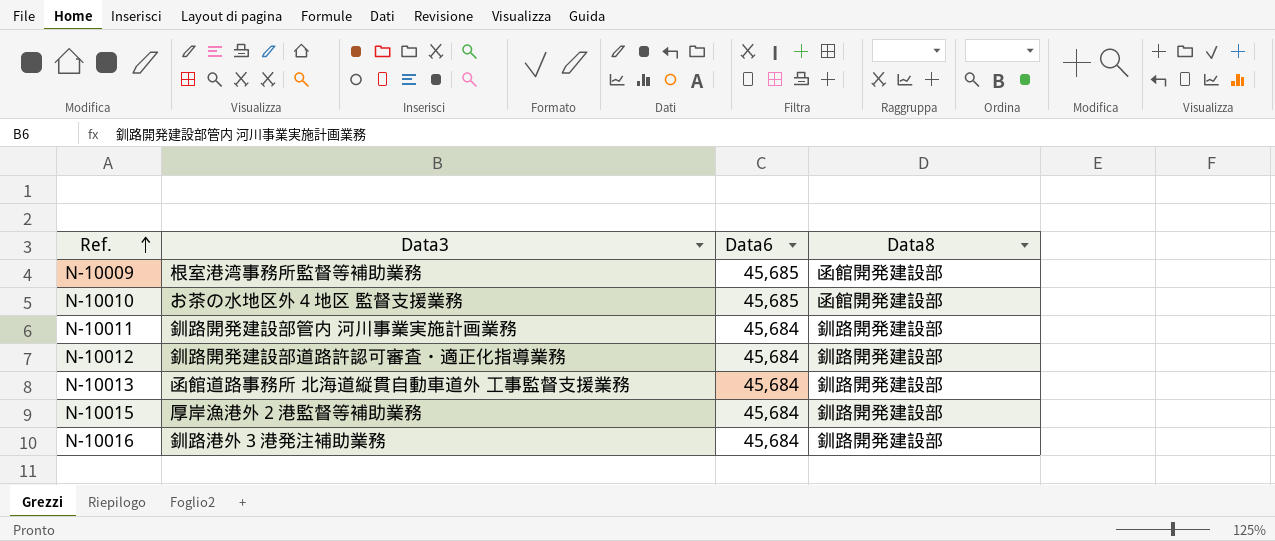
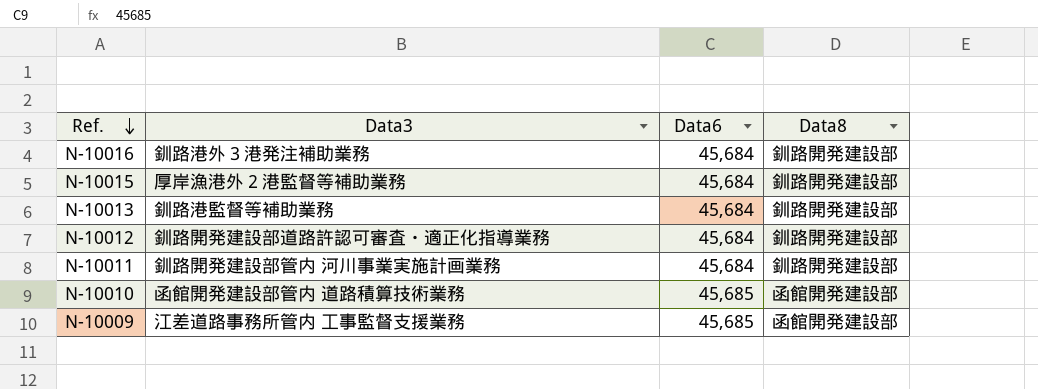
row order: Ref. ascending -> Ref. descending
N-10013 | Data3: 函館道路事務所 北海道縦貫自動車道外 工事監督支援業務 -> 釧路港監督等補助業務
N-10010 | Data3: お茶の水地区外４地区 監督支援業務 -> 函館開発建設部管内 道路積算技術業務
N-10009 | Data3: 根室港湾事務所監督等補助業務 -> 江差道路事務所管内 工事監督支援業務

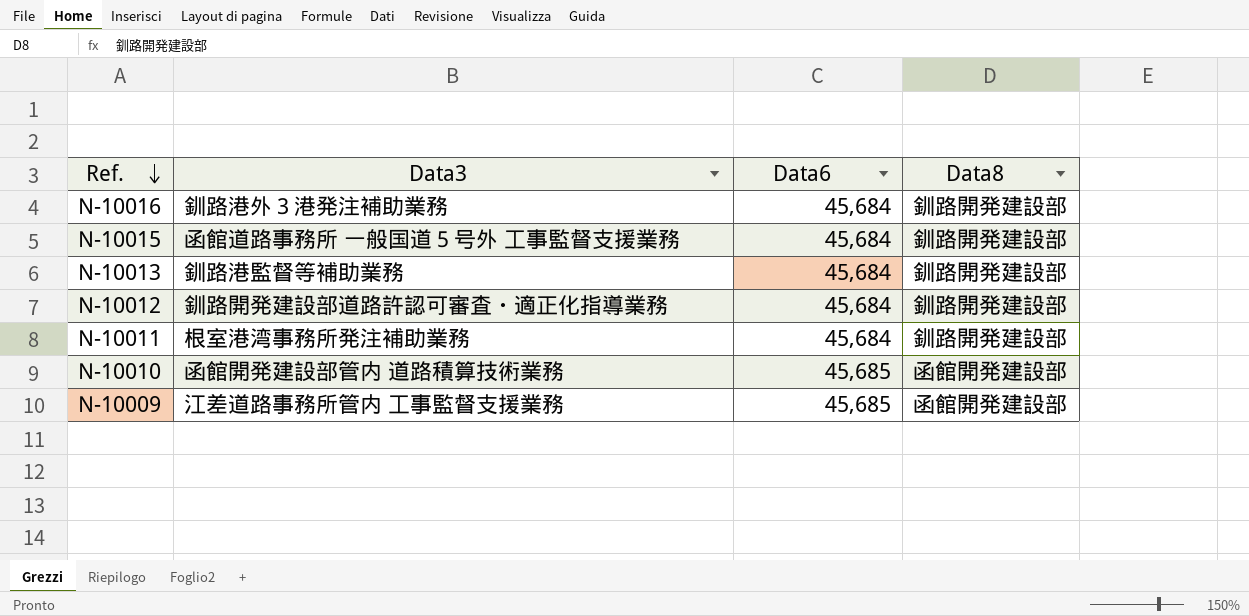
N-10015 | Data3: 厚岸漁港外２港監督等補助業務 -> 函館道路事務所 一般国道５号外 工事監督支援業務
N-10011 | Data3: 釧路開発建設部管内 河川事業実施計画業務 -> 根室港湾事務所発注補助業務

